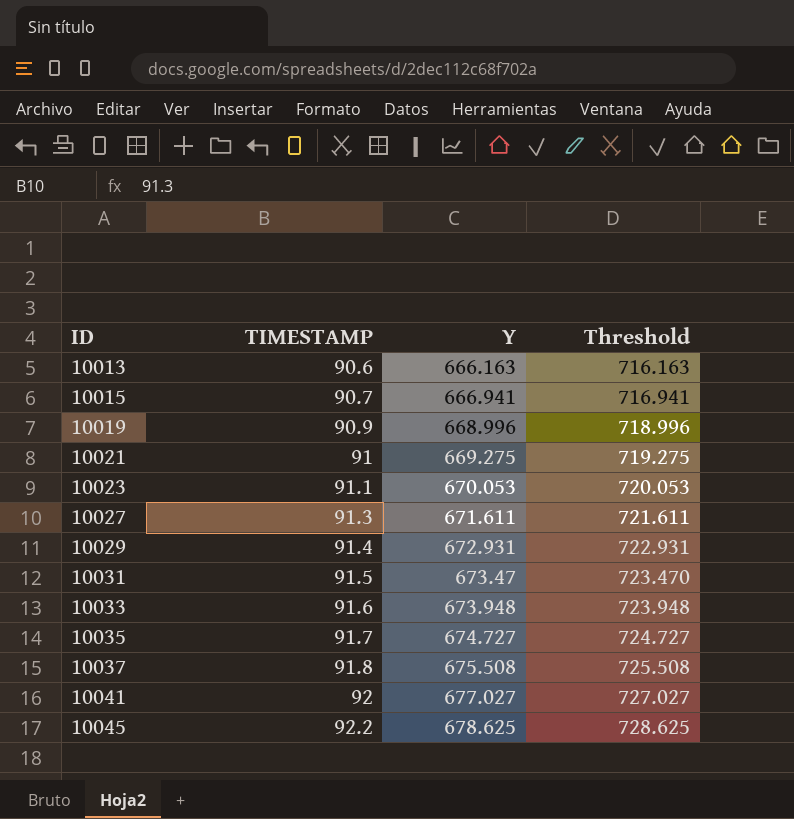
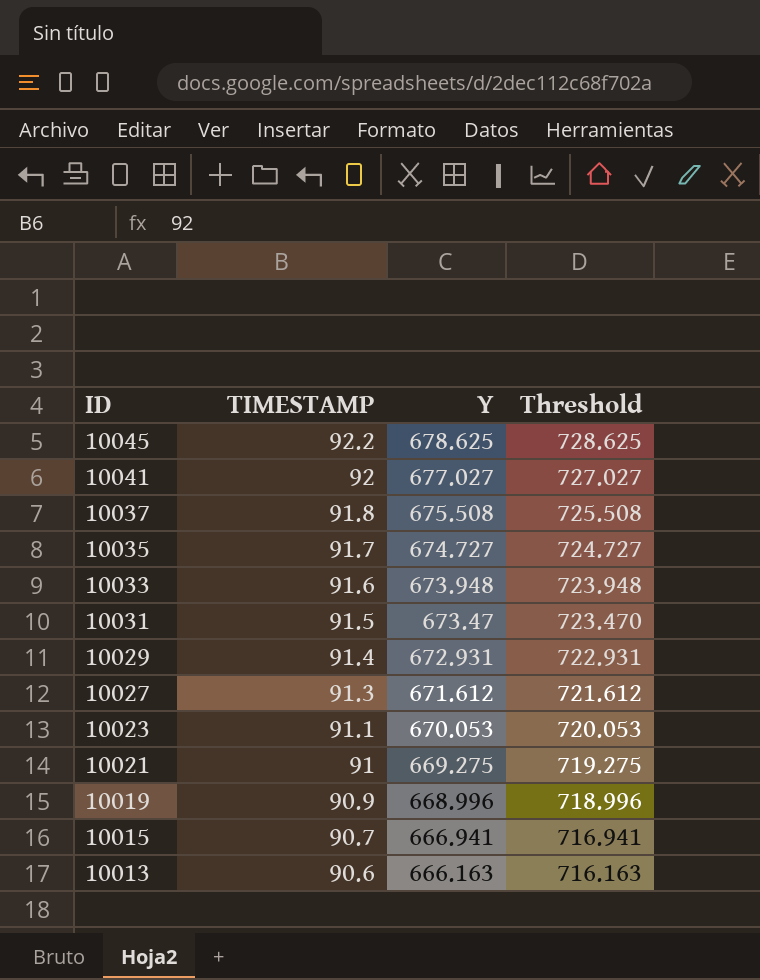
row order: ID ascending -> ID descending
10027 | Y: 671.611 -> 671.612
10027 | Threshold: 721.611 -> 721.612

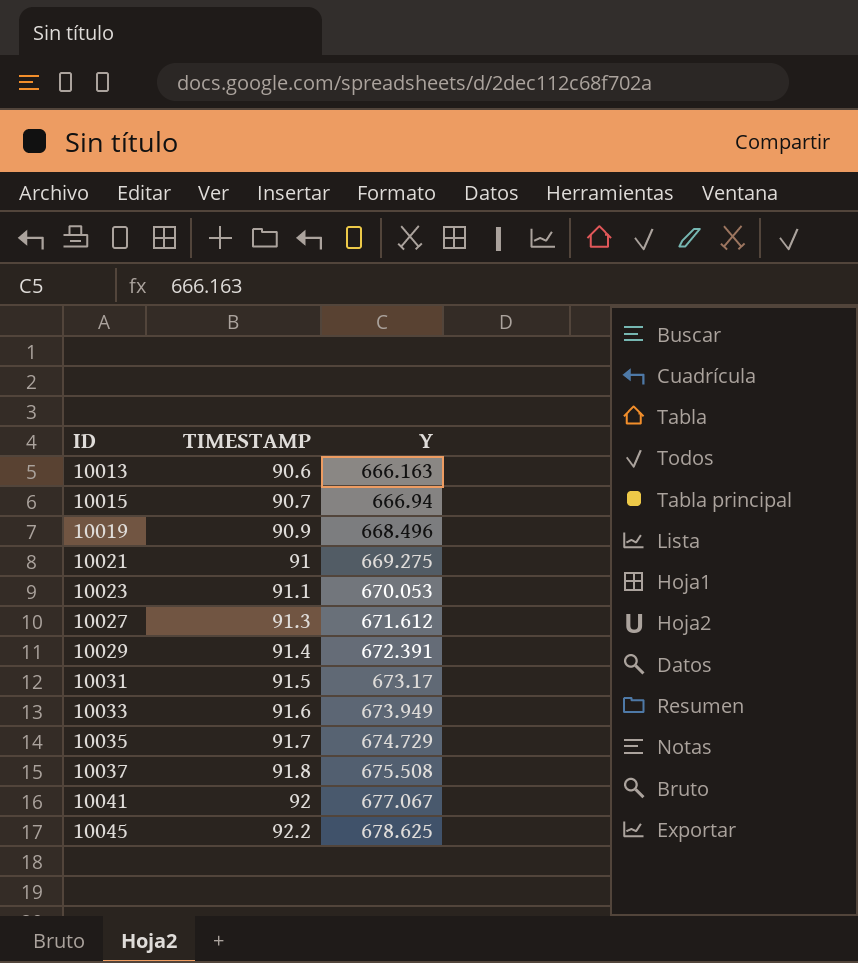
row order: ID descending -> ID ascending
column Threshold | formula: [Y] + 50 -> none
10015 | Y: 666.941 -> 666.94
10019 | Y: 668.996 -> 668.496
10029 | Y: 672.931 -> 672.391
10031 | Y: 673.47 -> 673.17
10033 | Y: 673.948 -> 673.949
10035 | Y: 674.727 -> 674.729
10041 | Y: 677.027 -> 677.067

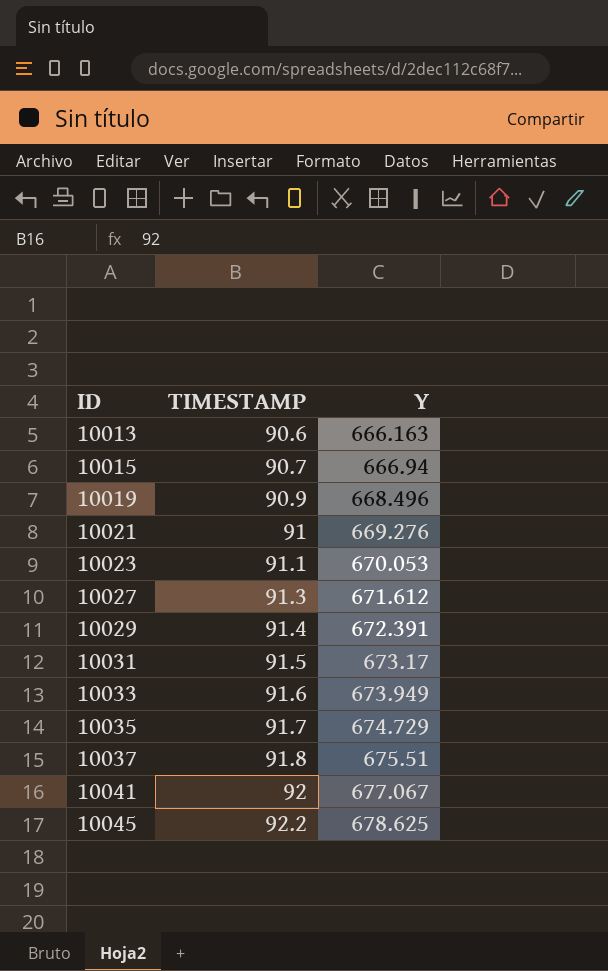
10021 | Y: 669.275 -> 669.276
10037 | Y: 675.508 -> 675.51

